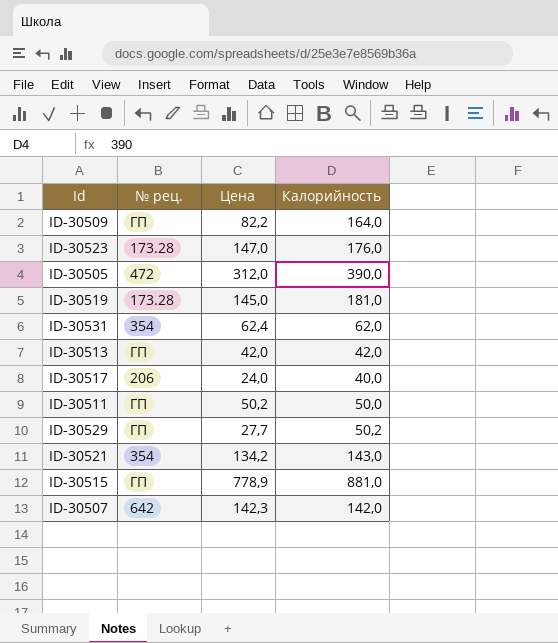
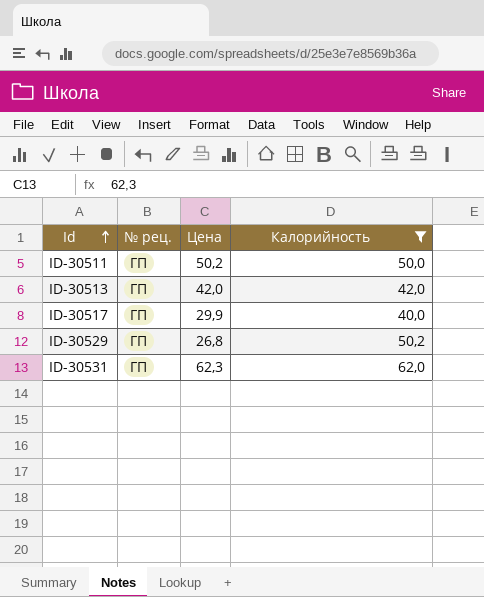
filter: none -> Калорийность <= 62,0
row order: none -> Id ascending
ID-30517 | № рец.: 206 -> ГП
ID-30517 | Цена: 24,0 -> 29,9
ID-30529 | Цена: 27,7 -> 26,8
ID-30531 | № рец.: 354 -> ГП
ID-30531 | Цена: 62,4 -> 62,3

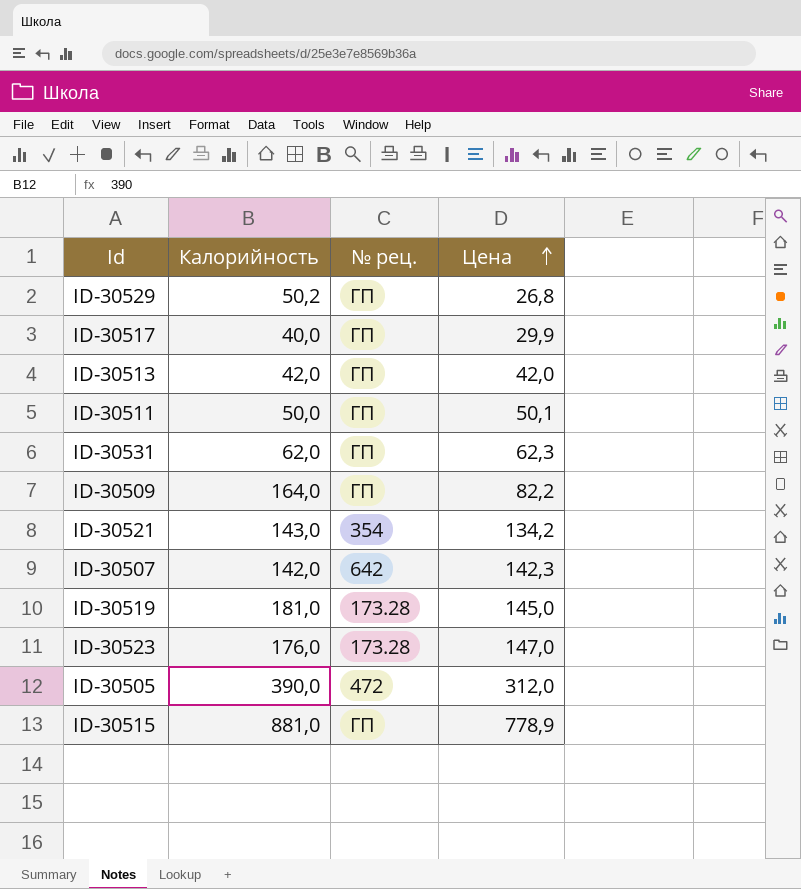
filter: Калорийность <= 62,0 -> none
row order: Id ascending -> Цена ascending
column Калорийность | position: 4 -> 2
ID-30511 | Цена: 50,2 -> 50,1

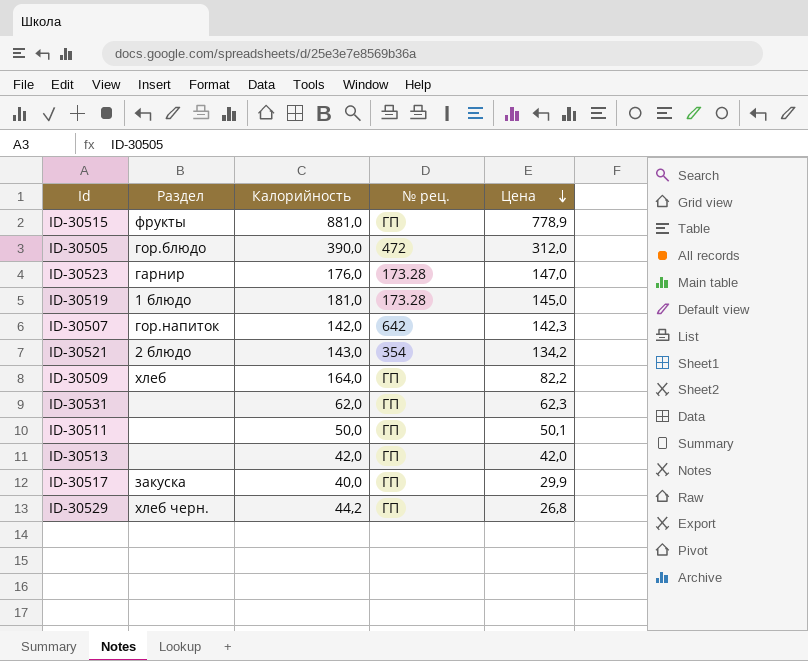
row order: Цена ascending -> Цена descending
column Раздел | position: none -> 2
ID-30529 | Калорийность: 50,2 -> 44,2

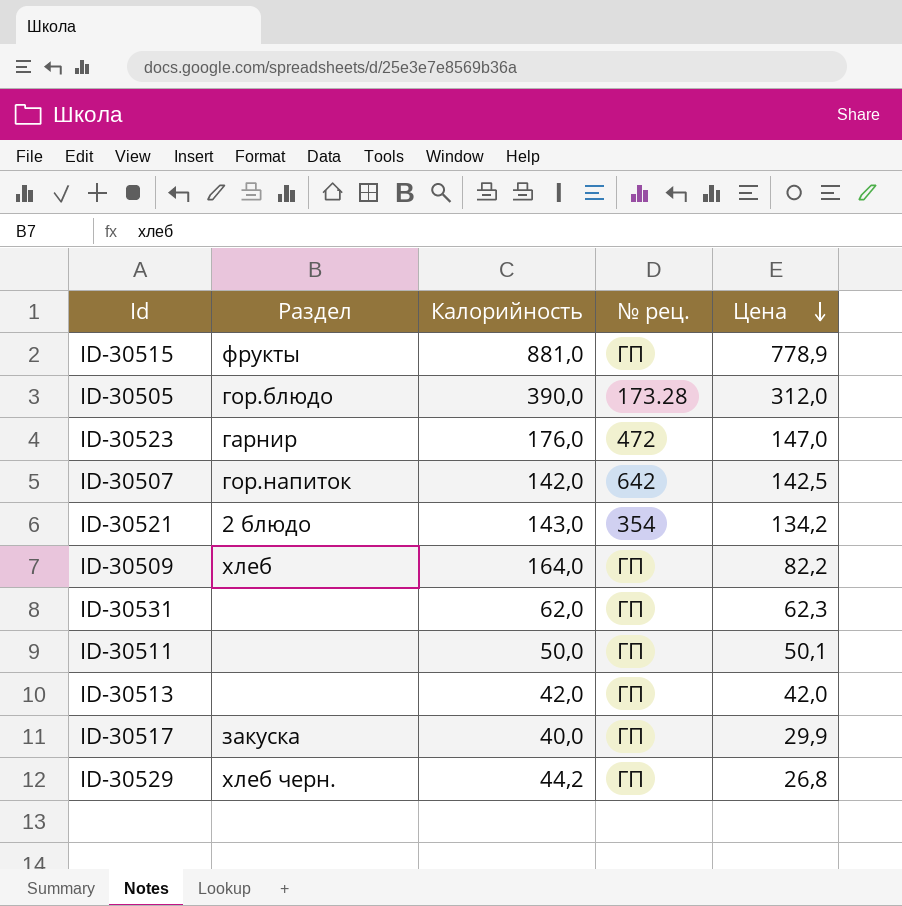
row ID-30519: 1 блюдо | 181,0 | 173.28 | 145,0 -> none
ID-30505 | № рец.: 472 -> 173.28
ID-30523 | № рец.: 173.28 -> 472
ID-30507 | Цена: 142,3 -> 142,5

